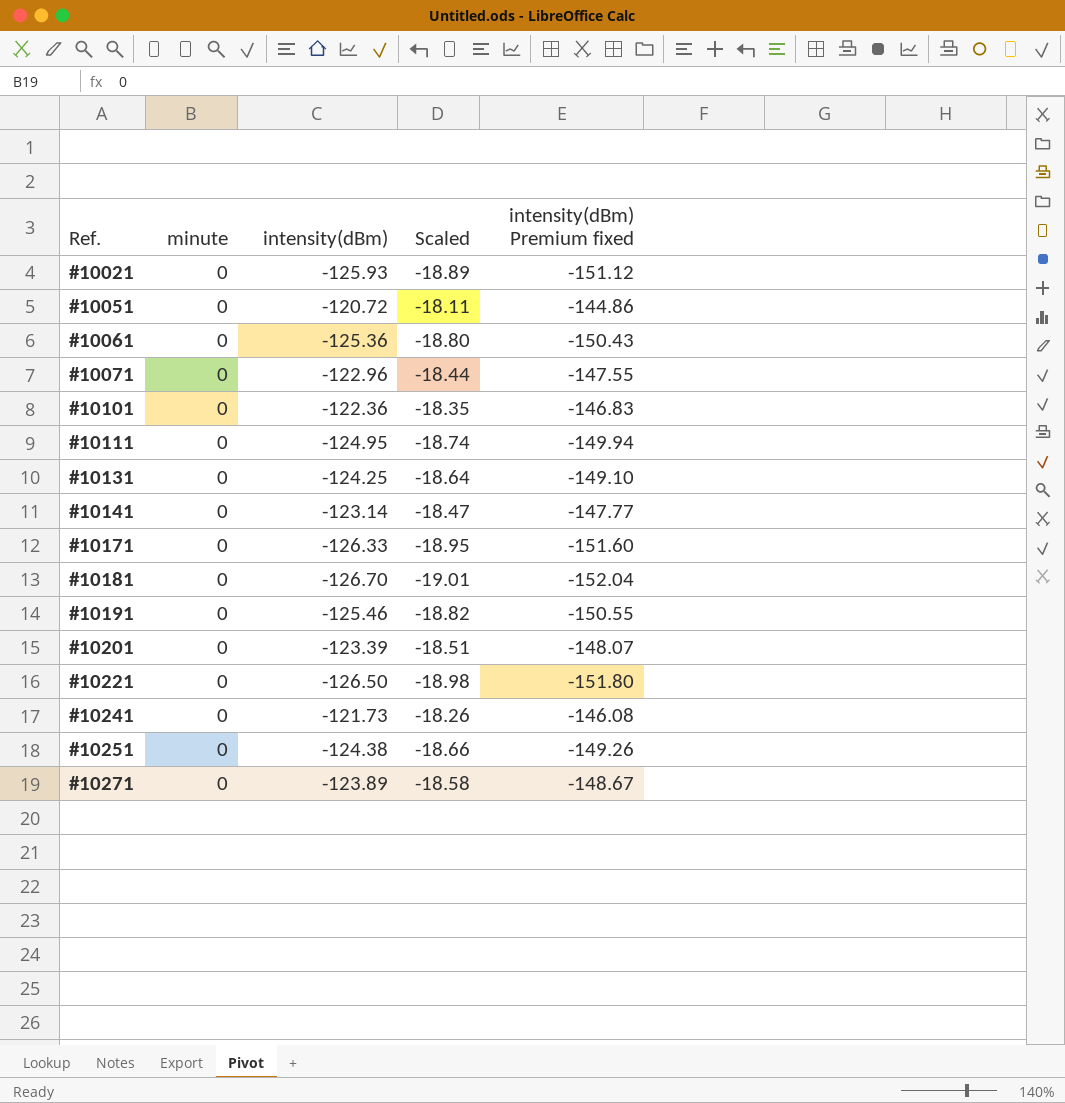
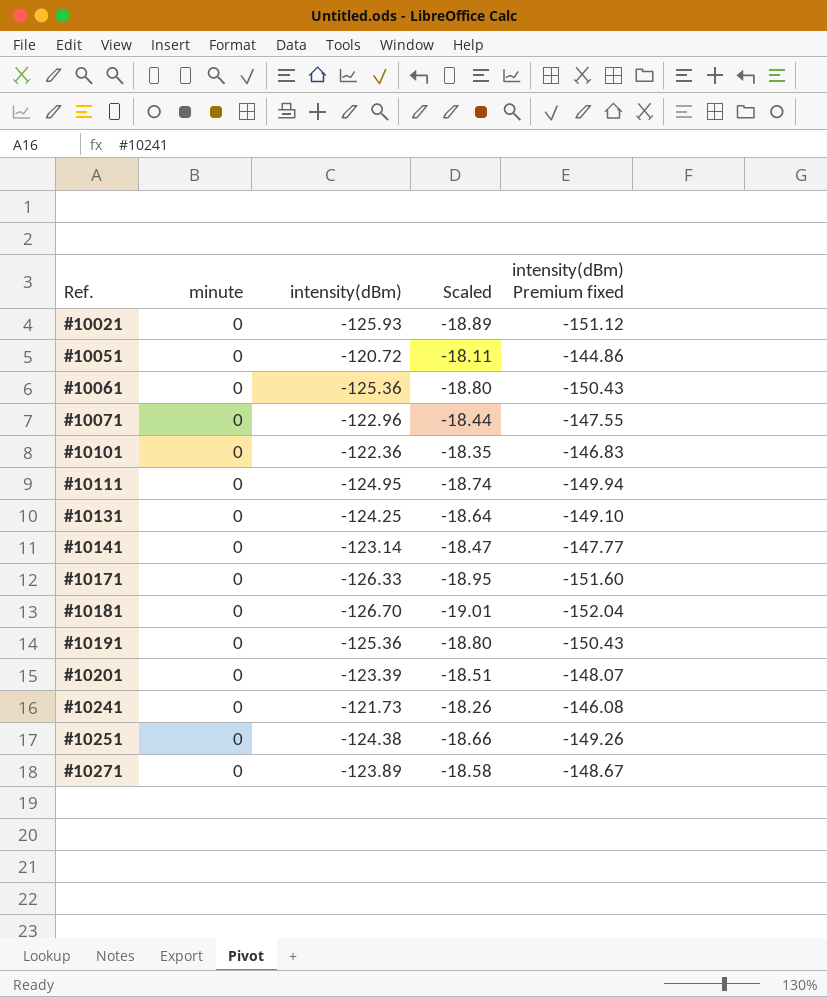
row #10221: 0 | -126.50 | -18.98 | -151.80 -> none
#10191 | intensity(dBm): -125.46 -> -125.36
#10191 | Scaled: -18.82 -> -18.80
#10191 | intensity(dBm) Premium fixed: -150.55 -> -150.43

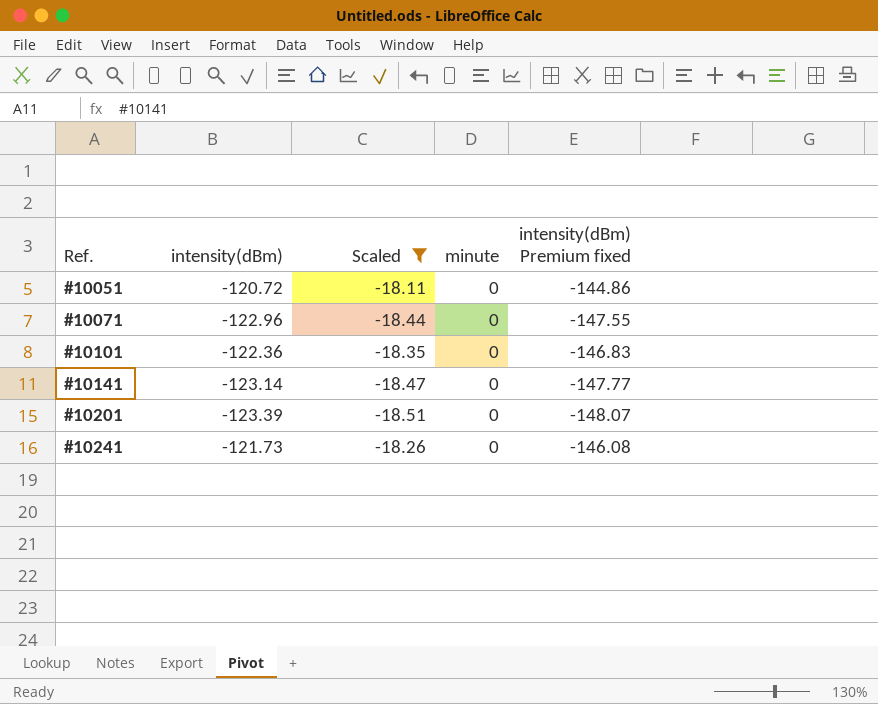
filter: none -> Scaled >= -18.51
column minute | position: 2 -> 4

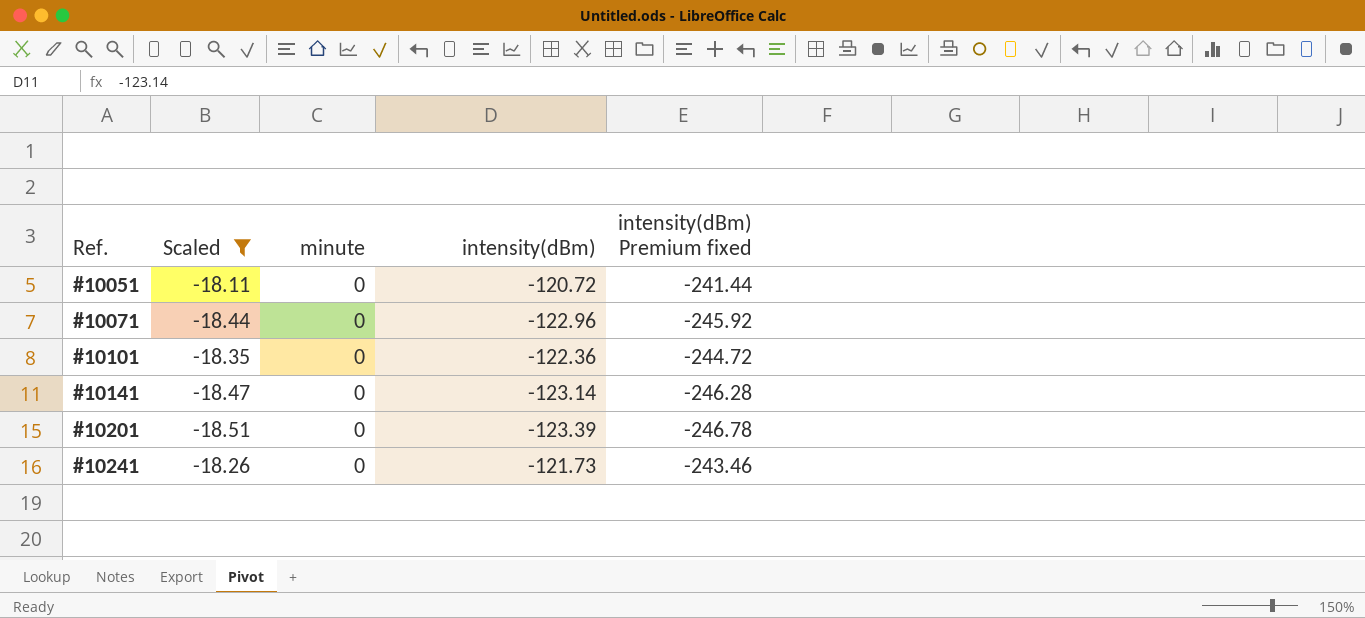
column intensity(dBm) | position: 2 -> 4
column intensity(dBm) Premium fixed | formula: [intensity(dBm)] * 1.2 -> [intensity(dBm)] * 2

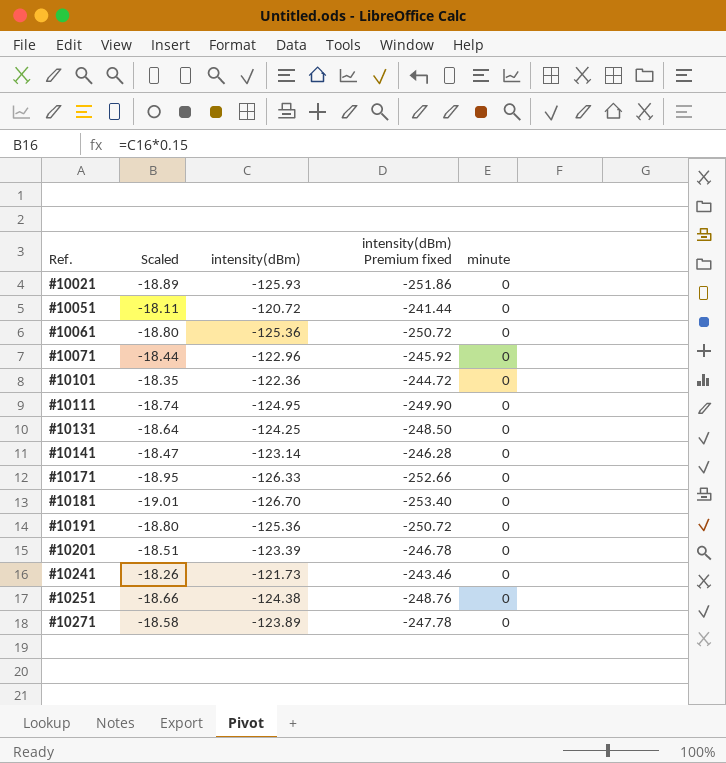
filter: Scaled >= -18.51 -> none
column minute | position: 3 -> 5

